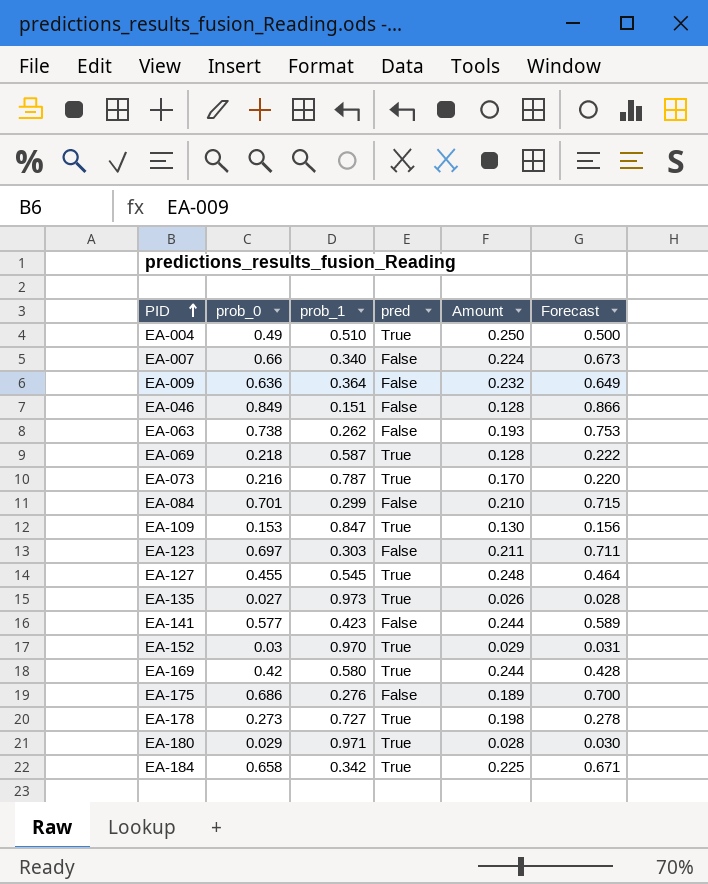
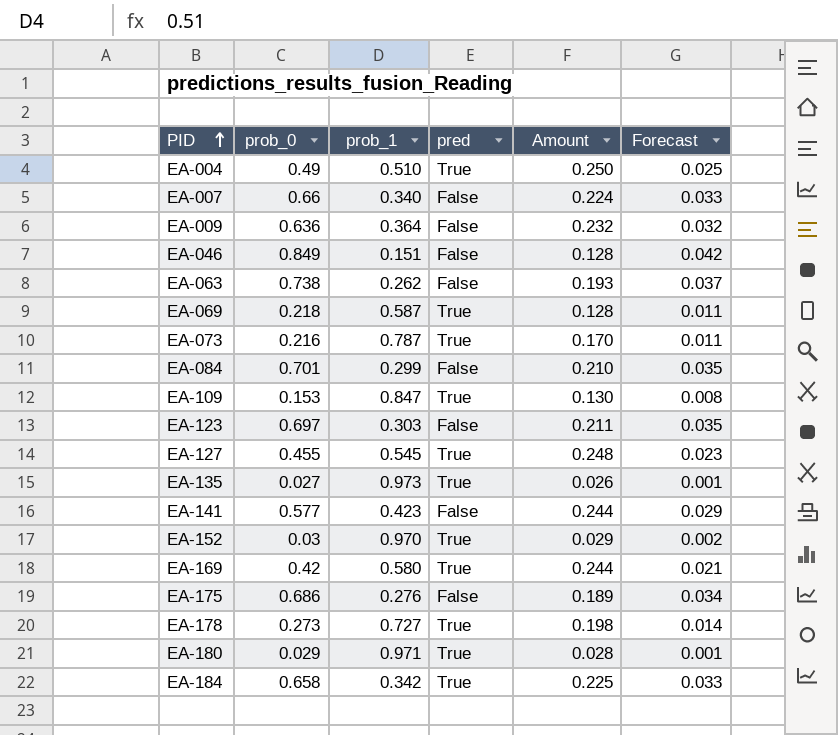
column Forecast | formula: [prob_0] * 1.02 -> [prob_0] * 0.05

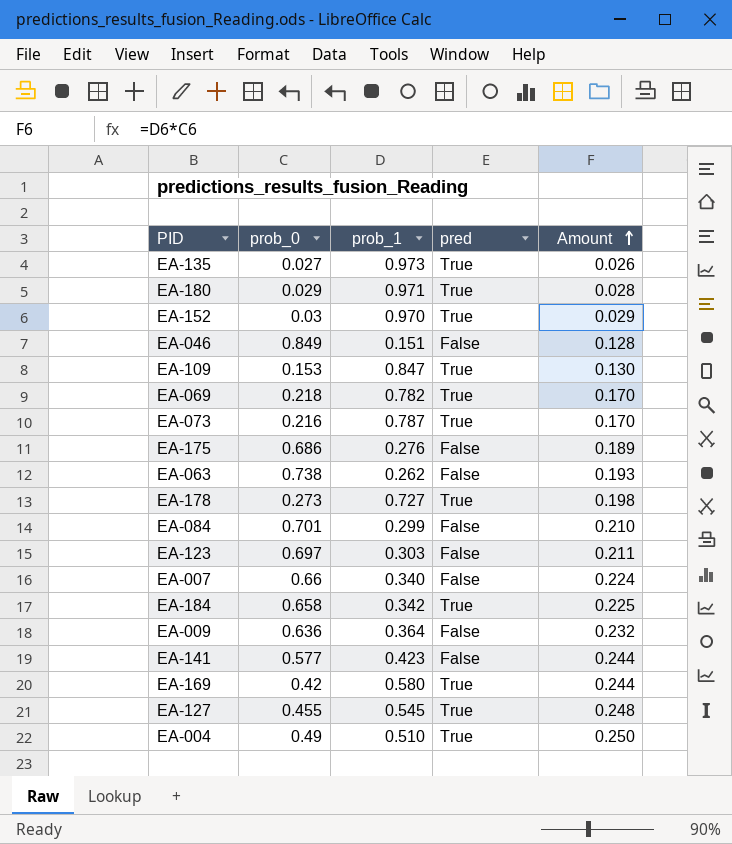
row order: PID ascending -> Amount ascending
column Forecast | formula: [prob_0] * 0.05 -> none
EA-069 | prob_1: 0.587 -> 0.782
EA-069 | Amount: 0.128 -> 0.170

